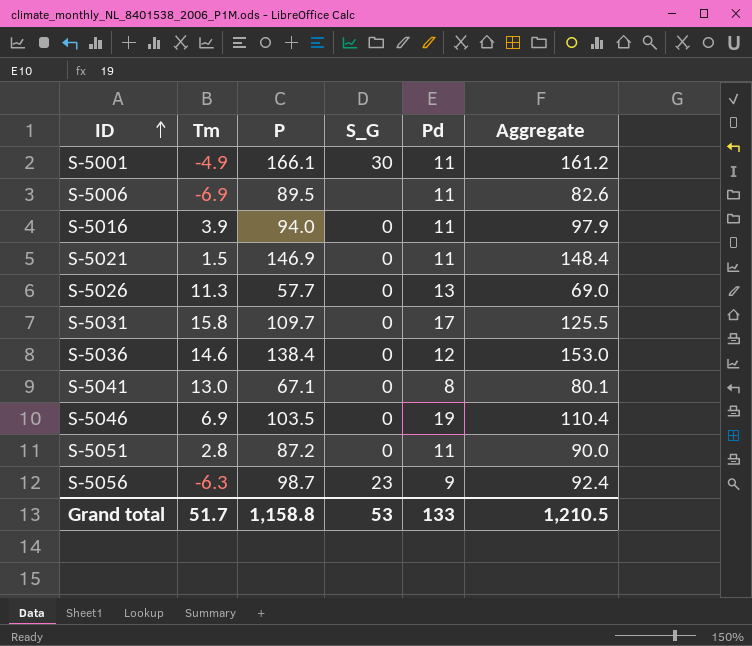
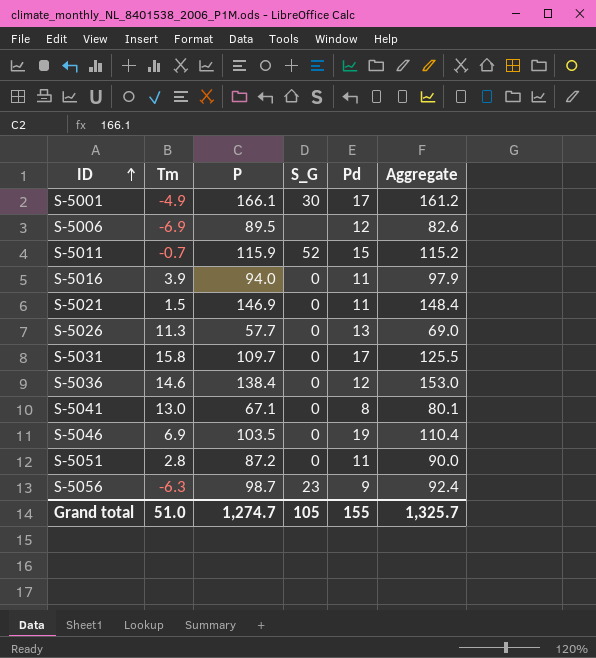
S-5001 | Pd: 11 -> 17
S-5006 | Pd: 11 -> 12
row S-5011: none -> -0.7 | 115.9 | 52 | 15 | 115.2
Grand total | Tm: 51.7 -> 51.0
Grand total | P: 1,158.8 -> 1,274.7
Grand total | S_G: 53 -> 105
Grand total | Pd: 133 -> 155
Grand total | Aggregate: 1,210.5 -> 1,325.7

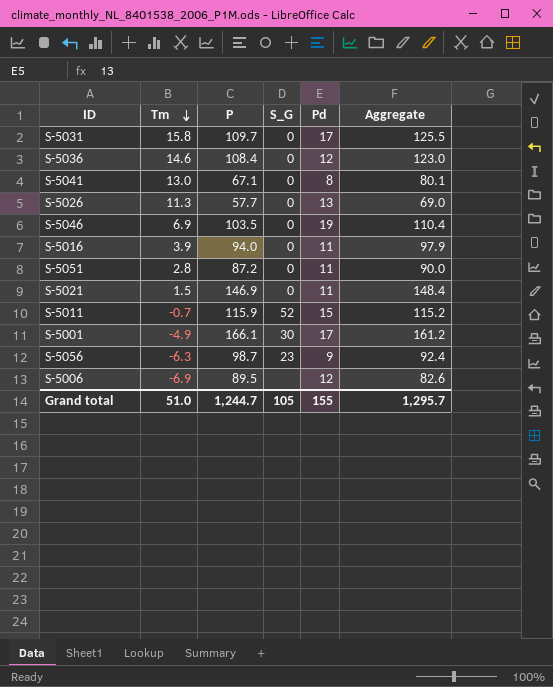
row order: ID ascending -> Tm descending
S-5036 | P: 138.4 -> 108.4
S-5036 | Aggregate: 153.0 -> 123.0
Grand total | P: 1,274.7 -> 1,244.7
Grand total | Aggregate: 1,325.7 -> 1,295.7

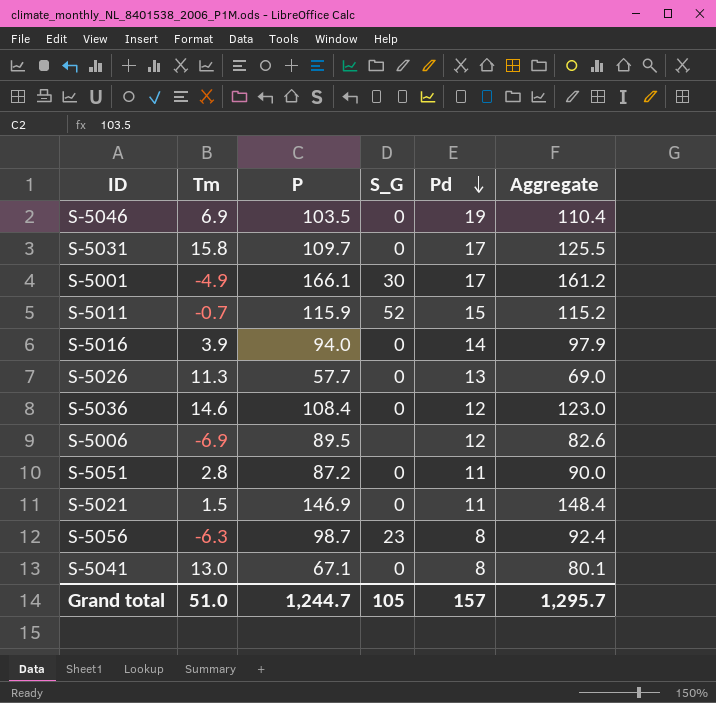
row order: Tm descending -> Pd descending
S-5016 | Pd: 11 -> 14
S-5056 | Pd: 9 -> 8
Grand total | Pd: 155 -> 157

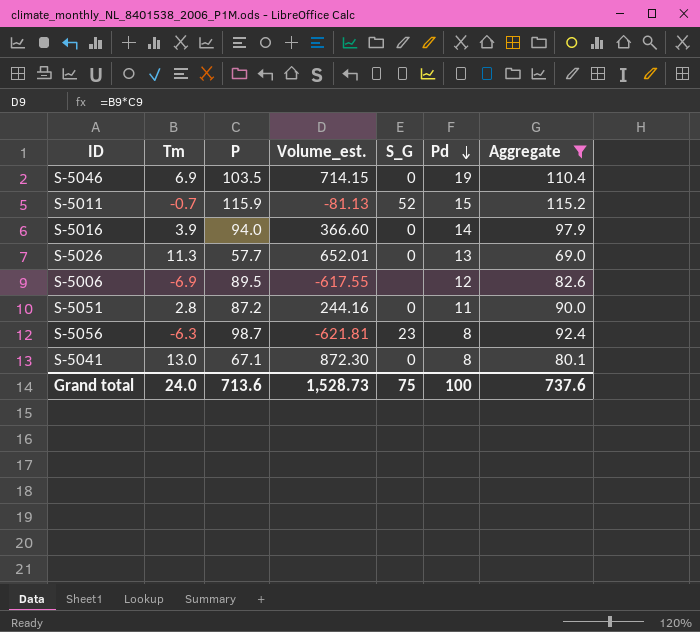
filter: none -> Aggregate <= 115.2
column Volume_est. | formula: none -> [Tm] * [P]
Grand total | Tm: 51.0 -> 24.0
Grand total | P: 1,244.7 -> 713.6
Grand total | S_G: 105 -> 75
Grand total | Pd: 157 -> 100
Grand total | Aggregate: 1,295.7 -> 737.6

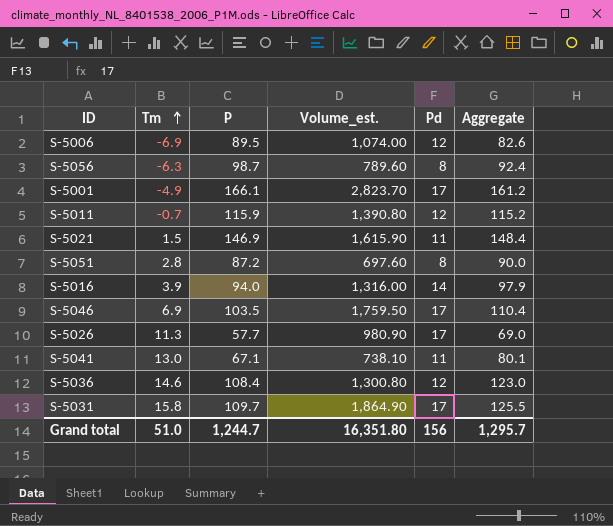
filter: Aggregate <= 115.2 -> none
row order: Pd descending -> Tm ascending
column S_G | position: 5 -> none
column Volume_est. | formula: [Tm] * [P] -> [P] * [Pd]
S-5011 | Pd: 15 -> 12
S-5051 | Pd: 11 -> 8
S-5046 | Pd: 19 -> 17
S-5026 | Pd: 13 -> 17
S-5041 | Pd: 8 -> 11
Grand total | Tm: 24.0 -> 51.0
Grand total | P: 713.6 -> 1,244.7
Grand total | Volume_est.: 1,528.73 -> 16,351.80
Grand total | Pd: 100 -> 156
Grand total | Aggregate: 737.6 -> 1,295.7

